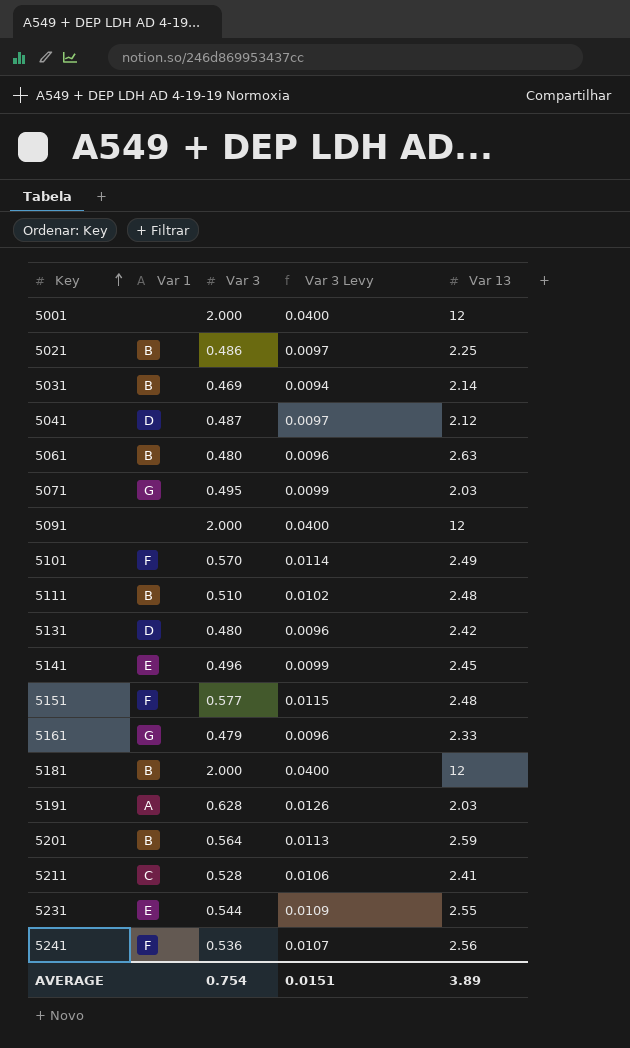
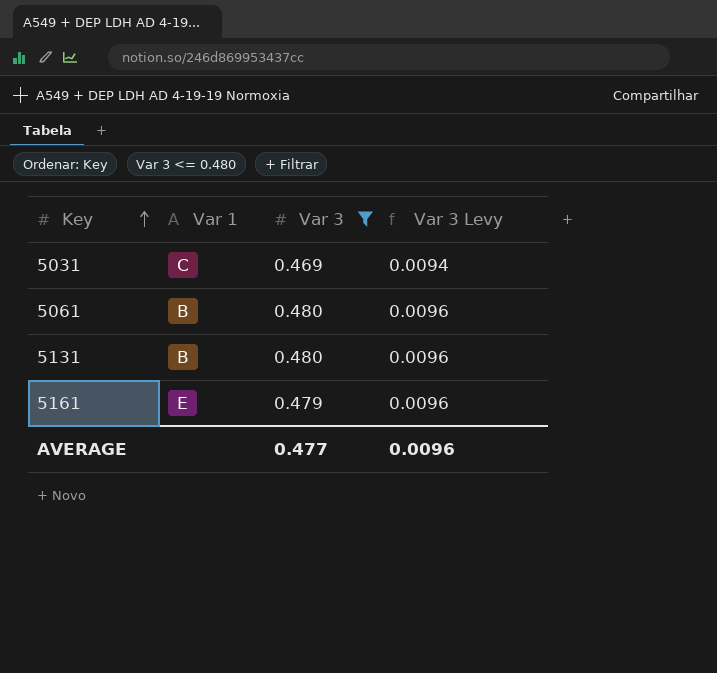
filter: none -> Var 3 <= 0.480
column Var 13 | position: 5 -> none
5031 | Var 1: B -> C
5131 | Var 1: D -> B
5161 | Var 1: G -> E
AVERAGE | Var 3: 0.754 -> 0.477
AVERAGE | Var 3 Levy: 0.0151 -> 0.0096

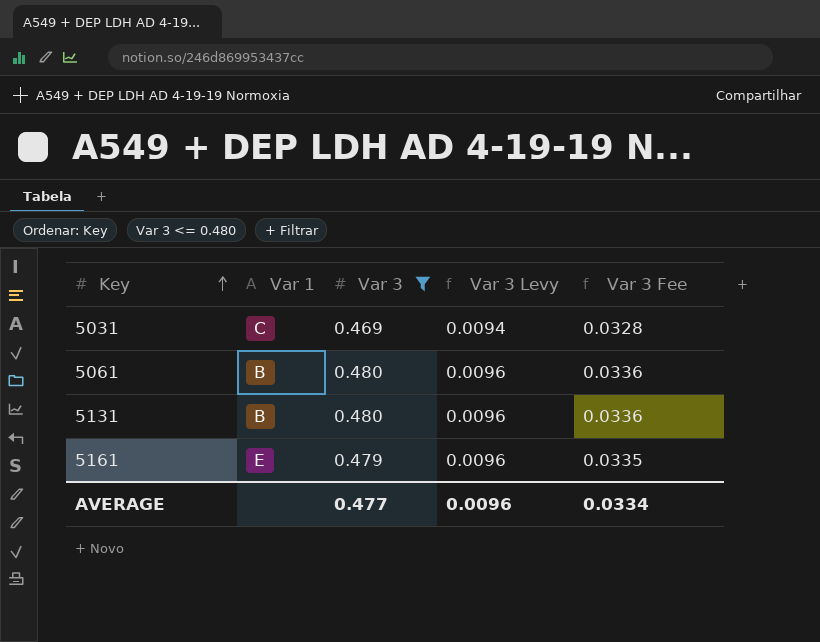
column Var 3 Fee | formula: none -> [Var 3] * 0.07

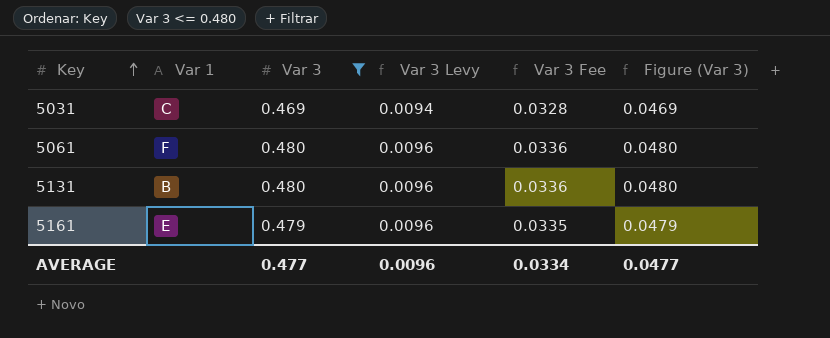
column Figure (Var 3) | formula: none -> [Var 3] * 0.1
5061 | Var 1: B -> F

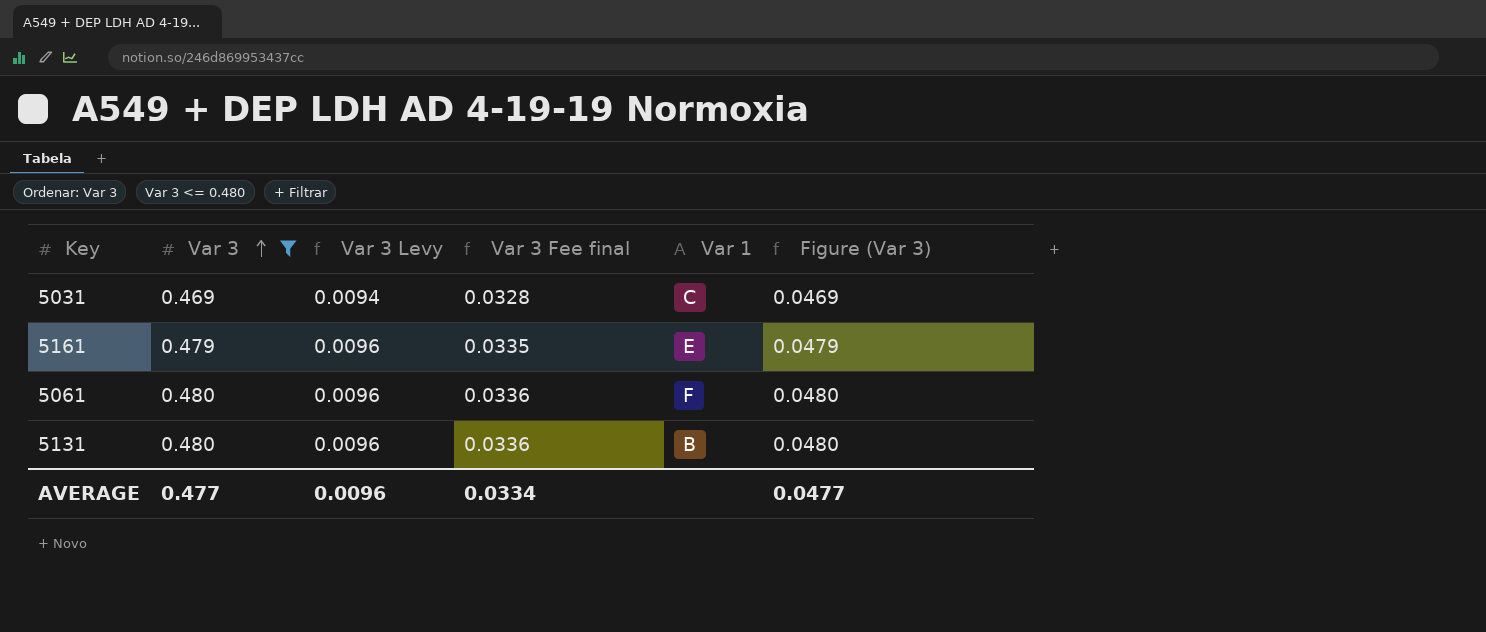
row order: Key ascending -> Var 3 ascending
column name: Var 3 Fee -> Var 3 Fee final
column Var 1 | position: 2 -> 5

